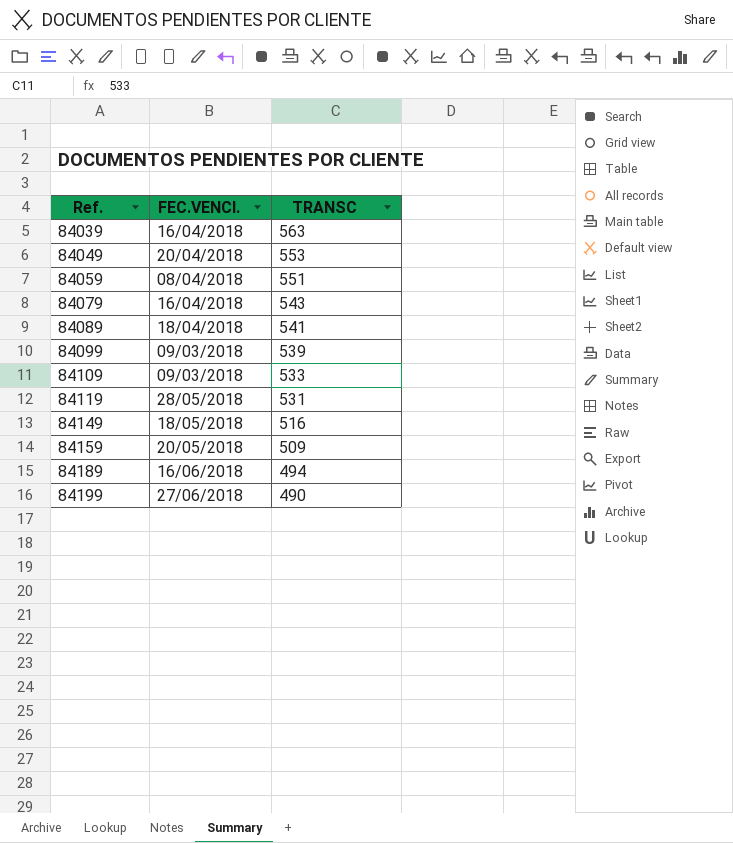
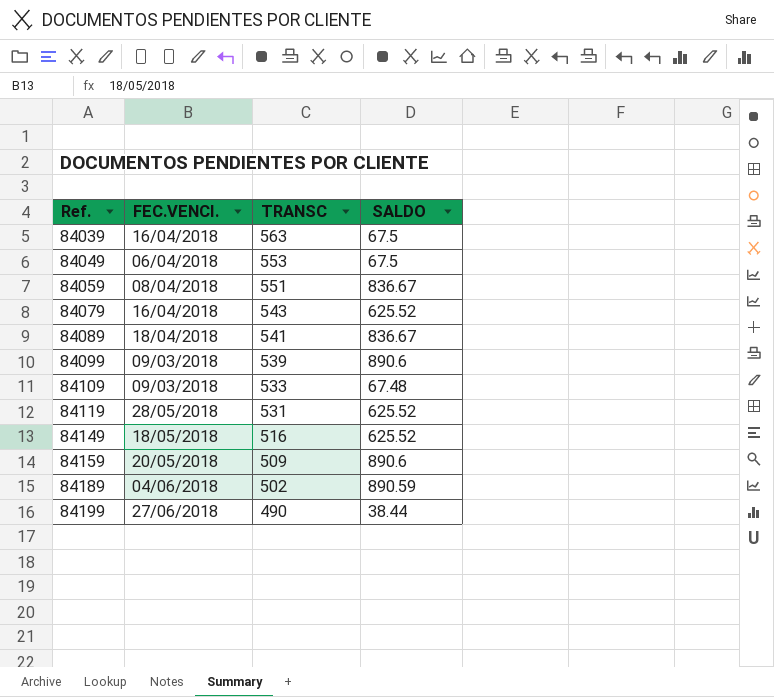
column SALDO | position: none -> 4
84049 | FEC.VENCI.: 20/04/2018 -> 06/04/2018
84189 | FEC.VENCI.: 16/06/2018 -> 04/06/2018
84189 | TRANSC: 494 -> 502

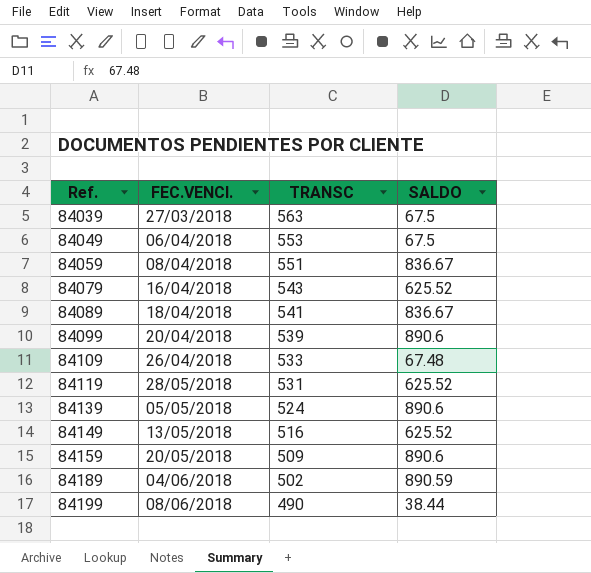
84039 | FEC.VENCI.: 16/04/2018 -> 27/03/2018
84099 | FEC.VENCI.: 09/03/2018 -> 20/04/2018
84109 | FEC.VENCI.: 09/03/2018 -> 26/04/2018
row 84139: none -> 05/05/2018 | 524 | 890.6
84149 | FEC.VENCI.: 18/05/2018 -> 13/05/2018
84199 | FEC.VENCI.: 27/06/2018 -> 08/06/2018

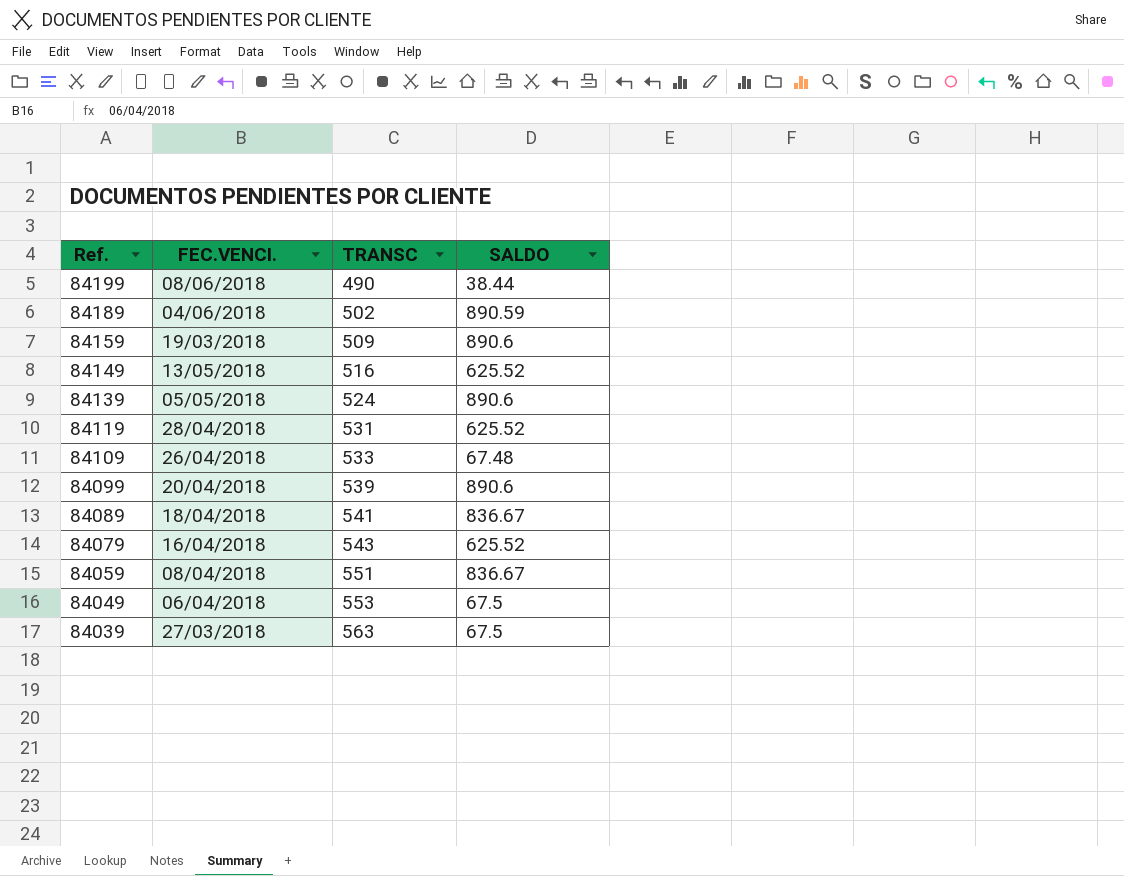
row order: Ref. ascending -> Ref. descending
84159 | FEC.VENCI.: 20/05/2018 -> 19/03/2018
84119 | FEC.VENCI.: 28/05/2018 -> 28/04/2018

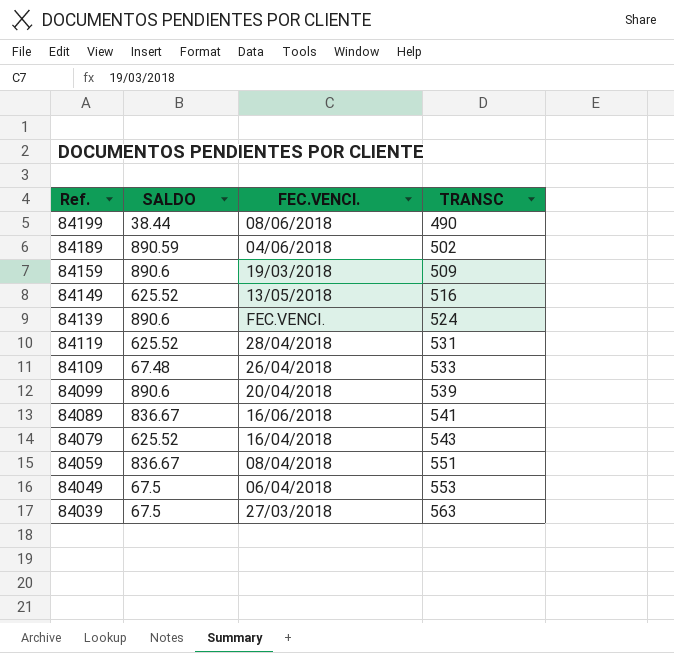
column SALDO | position: 4 -> 2
84139 | FEC.VENCI.: 05/05/2018 -> FEC.VENCI.
84089 | FEC.VENCI.: 18/04/2018 -> 16/06/2018

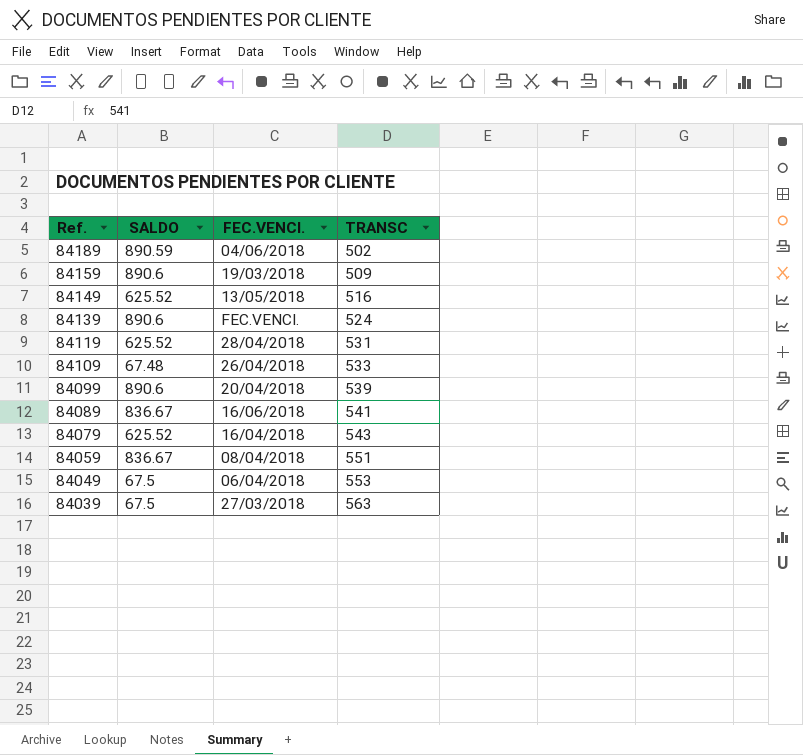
row 84199: 38.44 | 08/06/2018 | 490 -> none

